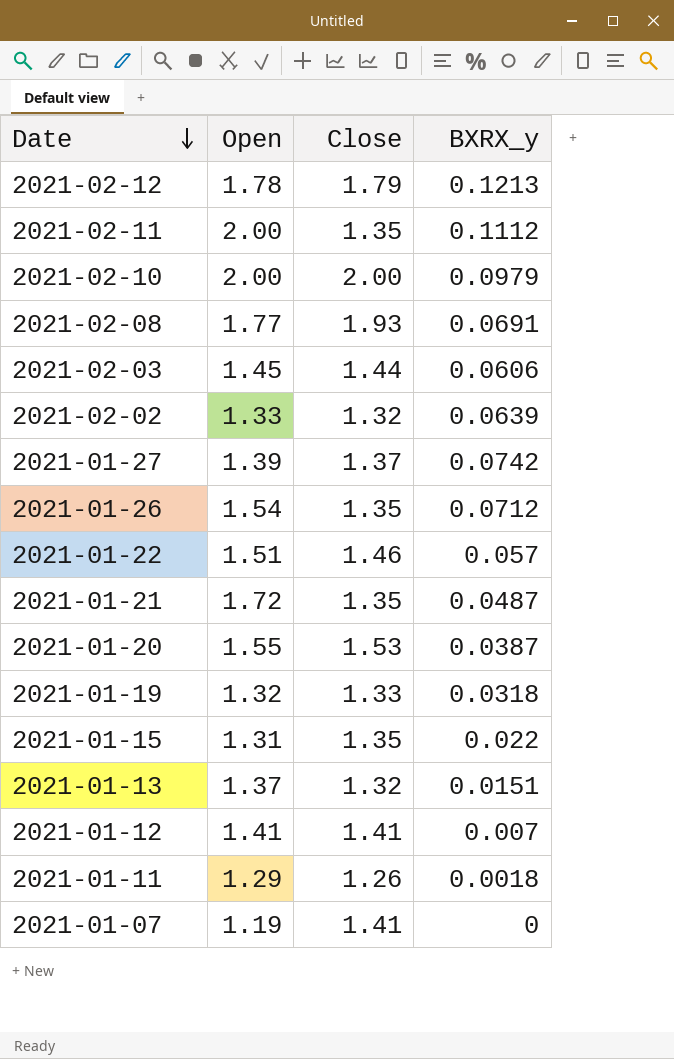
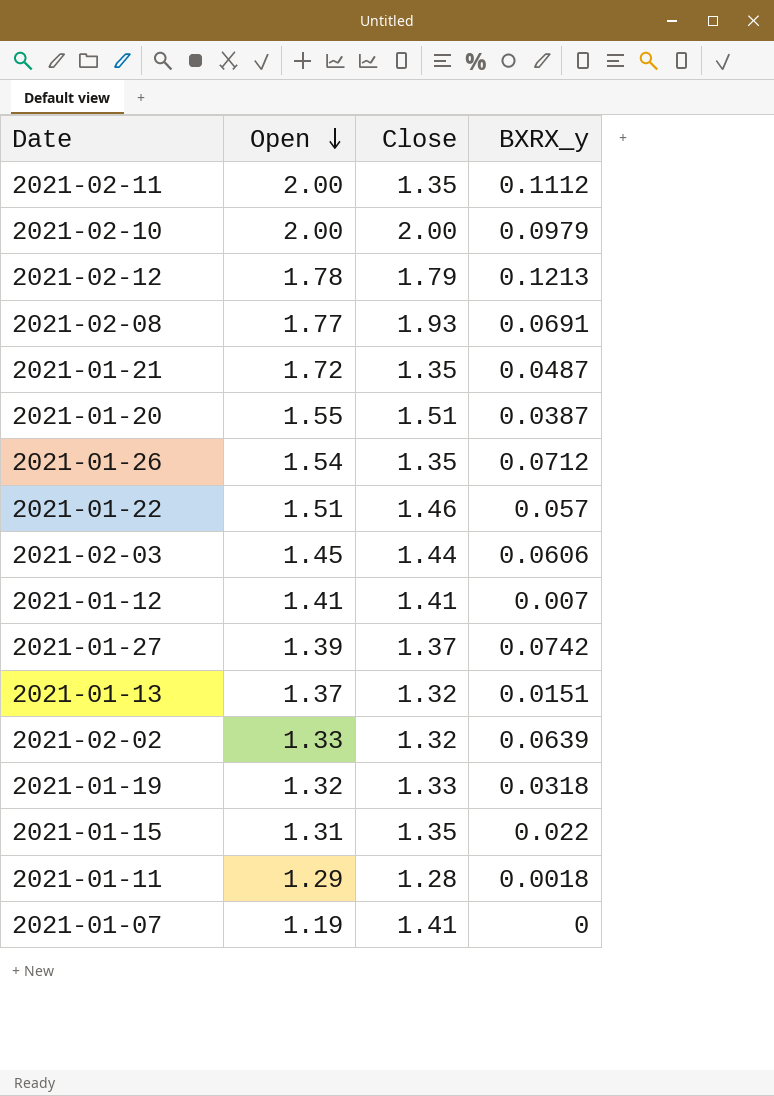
row order: Date descending -> Open descending
2021-01-20 | Close: 1.53 -> 1.51
2021-01-11 | Close: 1.26 -> 1.28

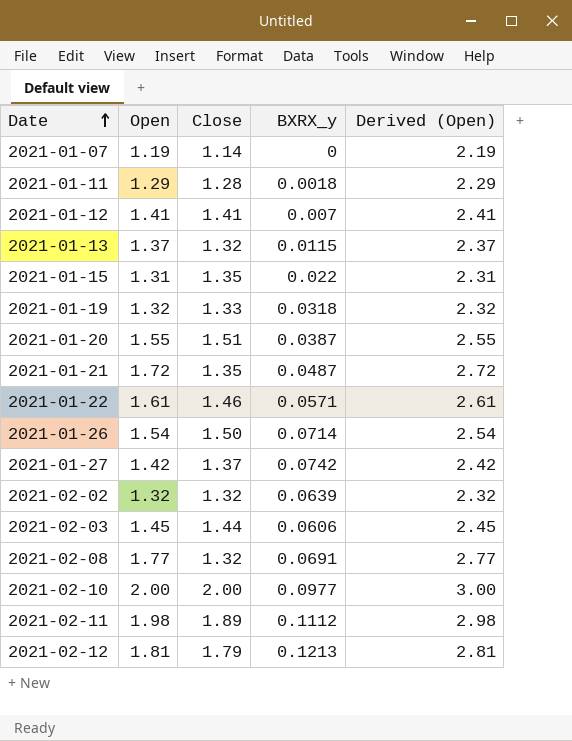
row order: Open descending -> Date ascending
column Derived (Open) | formula: none -> [Open] + 1
2021-01-07 | Close: 1.41 -> 1.14
2021-01-13 | BXRX_y: 0.0151 -> 0.0115
2021-01-22 | Open: 1.51 -> 1.61
2021-01-22 | BXRX_y: 0.057 -> 0.0571
2021-01-26 | Close: 1.35 -> 1.50
2021-01-26 | BXRX_y: 0.0712 -> 0.0714
2021-01-27 | Open: 1.39 -> 1.42
2021-02-02 | Open: 1.33 -> 1.32
2021-02-08 | Close: 1.93 -> 1.32
2021-02-10 | BXRX_y: 0.0979 -> 0.0977
2021-02-11 | Open: 2.00 -> 1.98
2021-02-11 | Close: 1.35 -> 1.89
2021-02-12 | Open: 1.78 -> 1.81

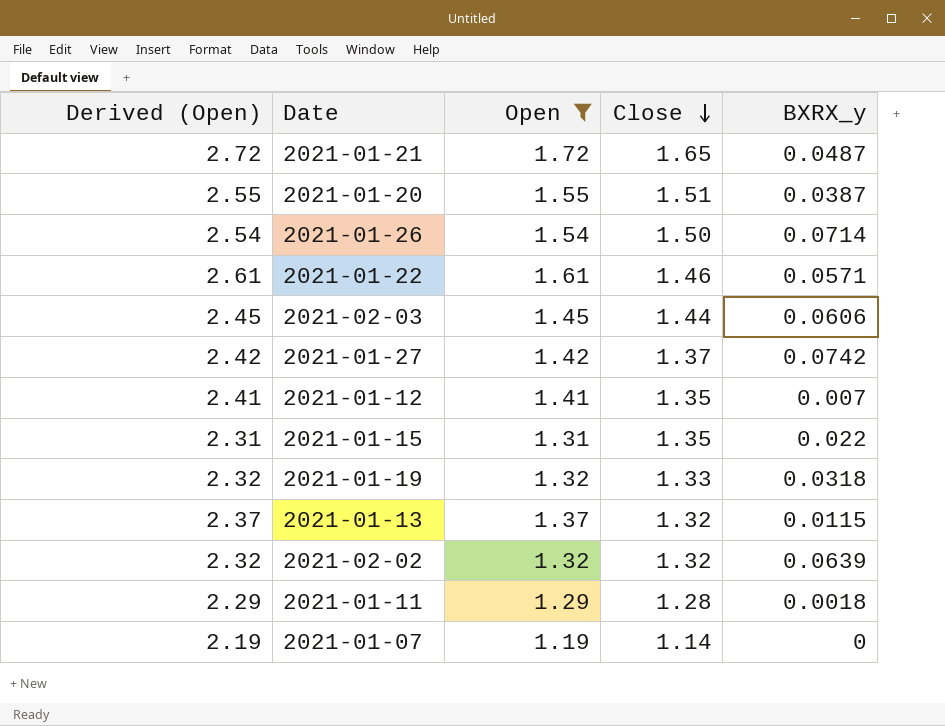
filter: none -> Open <= 1.72
row order: Date ascending -> Close descending
column Derived (Open) | position: 5 -> 1
2021-01-21 | Close: 1.35 -> 1.65
2021-01-12 | Close: 1.41 -> 1.35

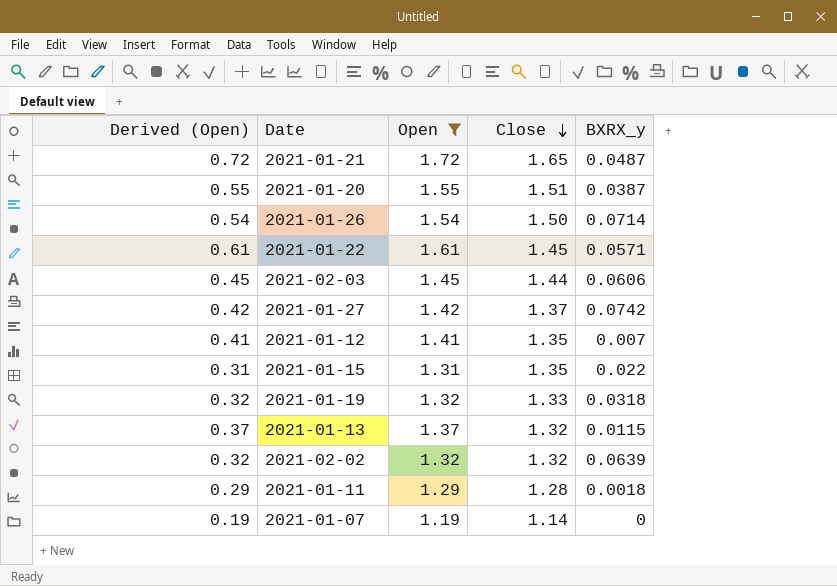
column Derived (Open) | formula: [Open] + 1 -> [Open] - 1
2021-01-22 | Close: 1.46 -> 1.45

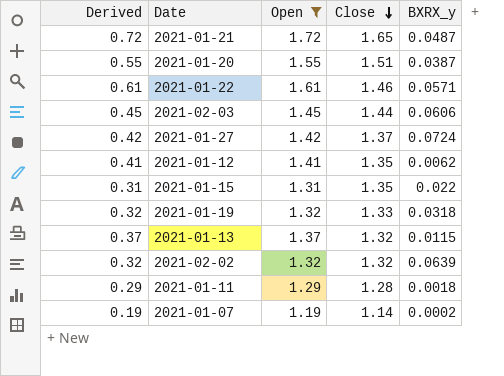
column name: Derived (Open) -> Derived
row 2021-01-26: 0.54 | 1.54 | 1.50 | 0.0714 -> none
2021-01-22 | Close: 1.45 -> 1.46
2021-01-27 | BXRX_y: 0.0742 -> 0.0724
2021-01-12 | BXRX_y: 0.007 -> 0.0062
2021-01-07 | BXRX_y: 0 -> 0.0002

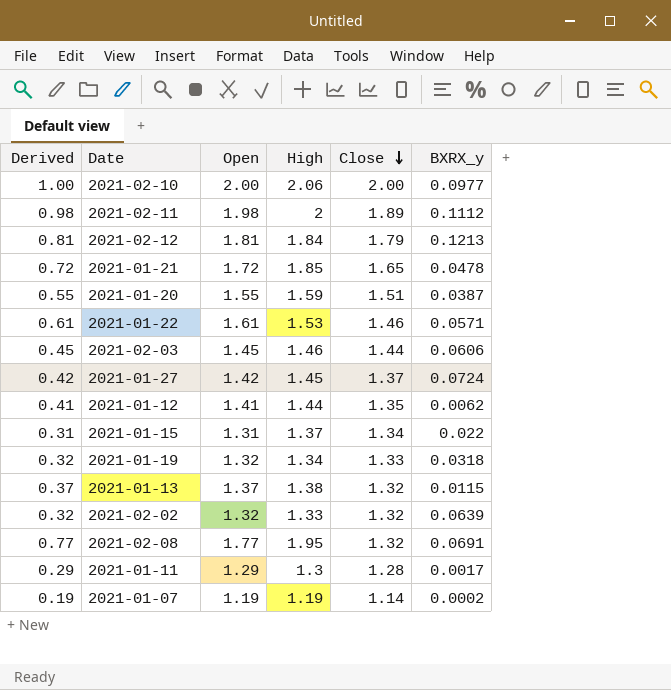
filter: Open <= 1.72 -> none
column High | position: none -> 4
2021-01-21 | BXRX_y: 0.0487 -> 0.0478
2021-01-15 | Close: 1.35 -> 1.34
2021-01-11 | BXRX_y: 0.0018 -> 0.0017

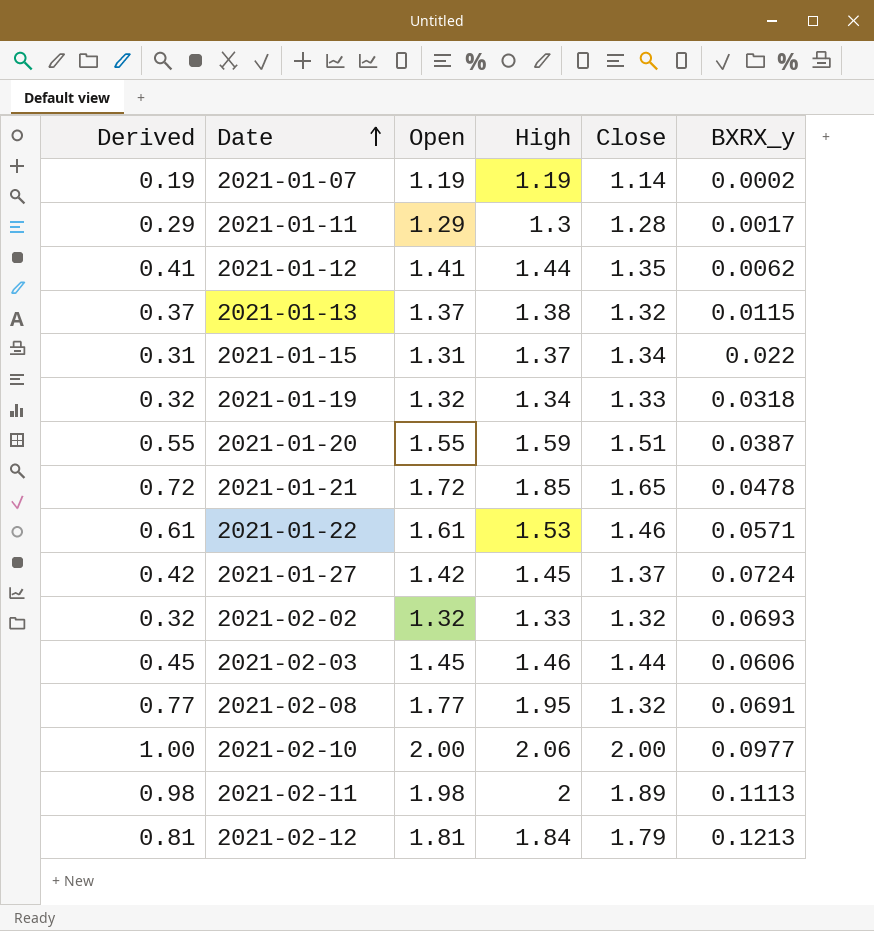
row order: Close descending -> Date ascending
2021-02-02 | BXRX_y: 0.0639 -> 0.0693
2021-02-11 | BXRX_y: 0.1112 -> 0.1113

